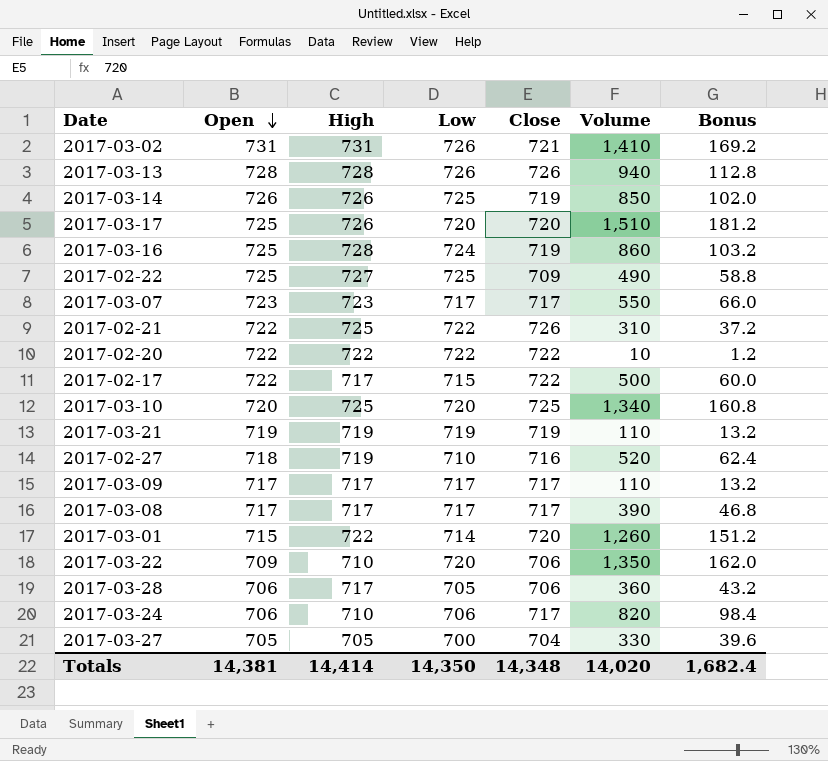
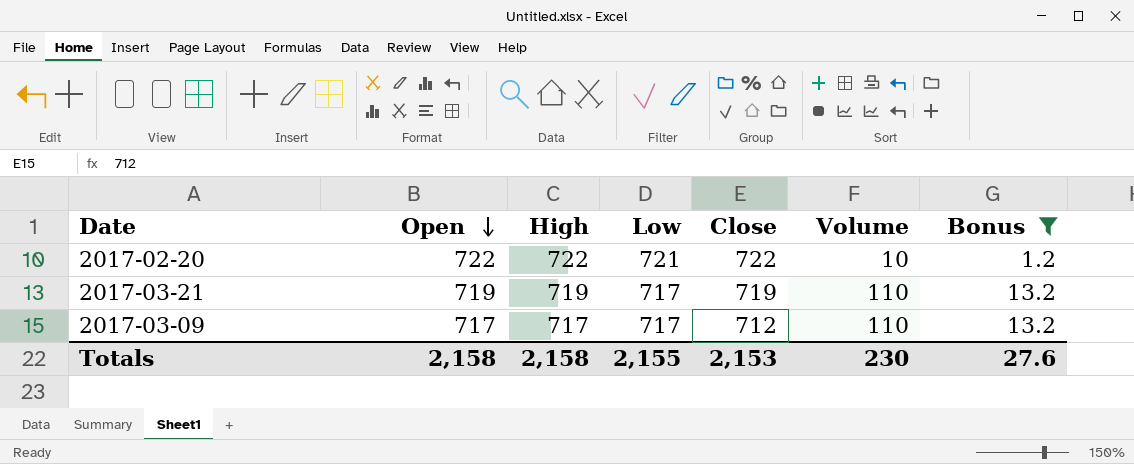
filter: none -> Bonus <= 13.2
2017-02-20 | Low: 722 -> 721
2017-03-21 | Low: 719 -> 717
2017-03-09 | Close: 717 -> 712
Totals | Open: 14,381 -> 2,158
Totals | High: 14,414 -> 2,158
Totals | Low: 14,350 -> 2,155
Totals | Close: 14,348 -> 2,153
Totals | Volume: 14,020 -> 230
Totals | Bonus: 1,682.4 -> 27.6

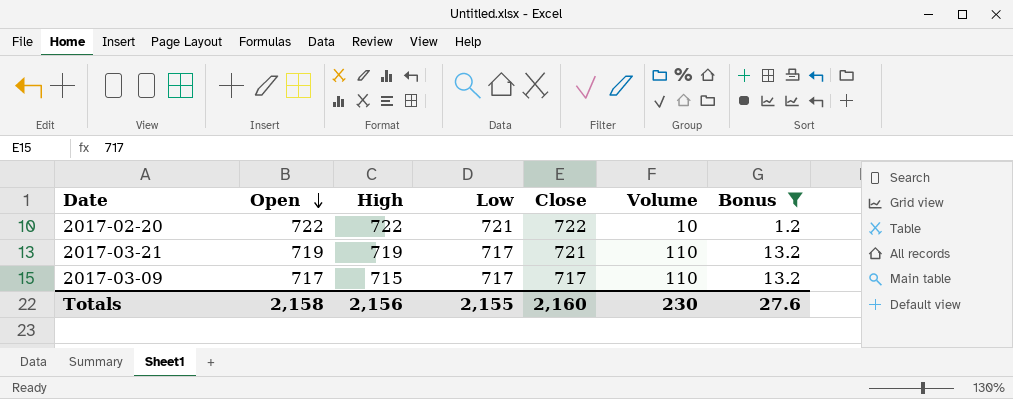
2017-03-21 | Close: 719 -> 721
2017-03-09 | High: 717 -> 715
2017-03-09 | Close: 712 -> 717
Totals | High: 2,158 -> 2,156
Totals | Close: 2,153 -> 2,160

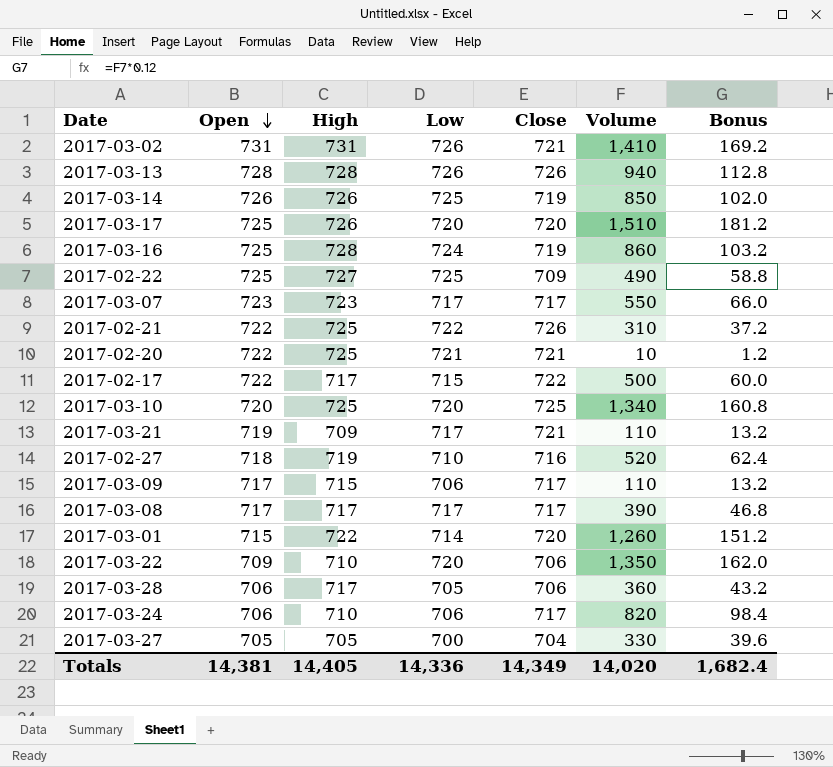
filter: Bonus <= 13.2 -> none
2017-02-20 | High: 722 -> 725
2017-02-20 | Close: 722 -> 721
2017-03-21 | High: 719 -> 709
2017-03-09 | Low: 717 -> 706
Totals | Open: 2,158 -> 14,381
Totals | High: 2,156 -> 14,405
Totals | Low: 2,155 -> 14,336
Totals | Close: 2,160 -> 14,349
Totals | Volume: 230 -> 14,020
Totals | Bonus: 27.6 -> 1,682.4

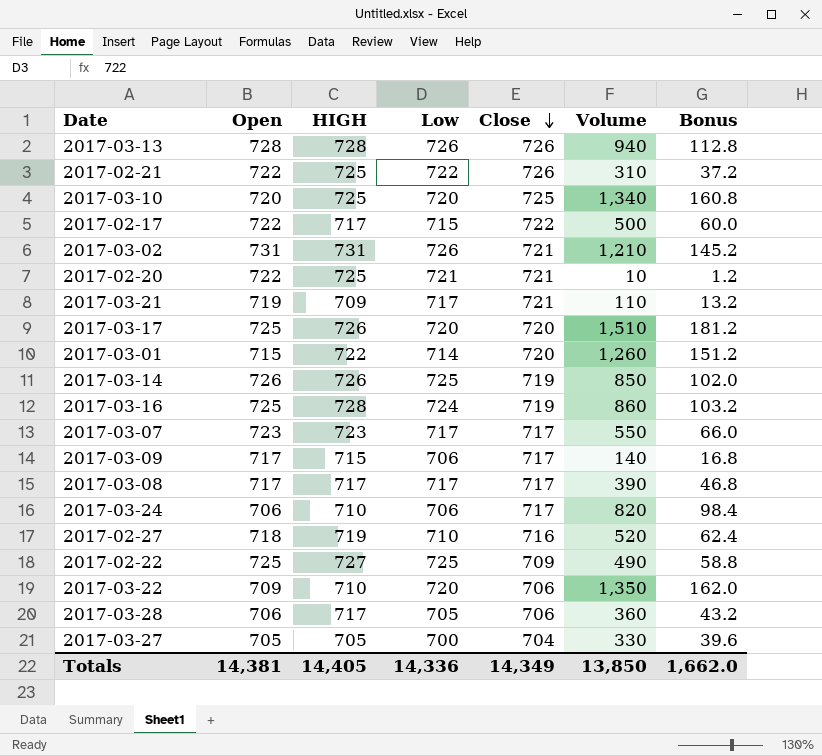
row order: Open descending -> Close descending
column name: High -> HIGH
2017-03-02 | Volume: 1,410 -> 1,210
2017-03-02 | Bonus: 169.2 -> 145.2
2017-03-09 | Volume: 110 -> 140
2017-03-09 | Bonus: 13.2 -> 16.8
Totals | Volume: 14,020 -> 13,850
Totals | Bonus: 1,682.4 -> 1,662.0

